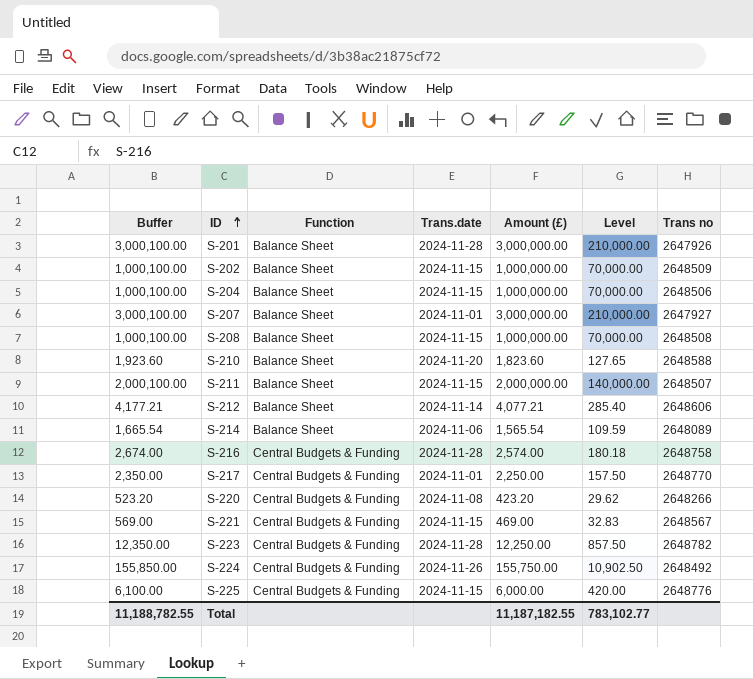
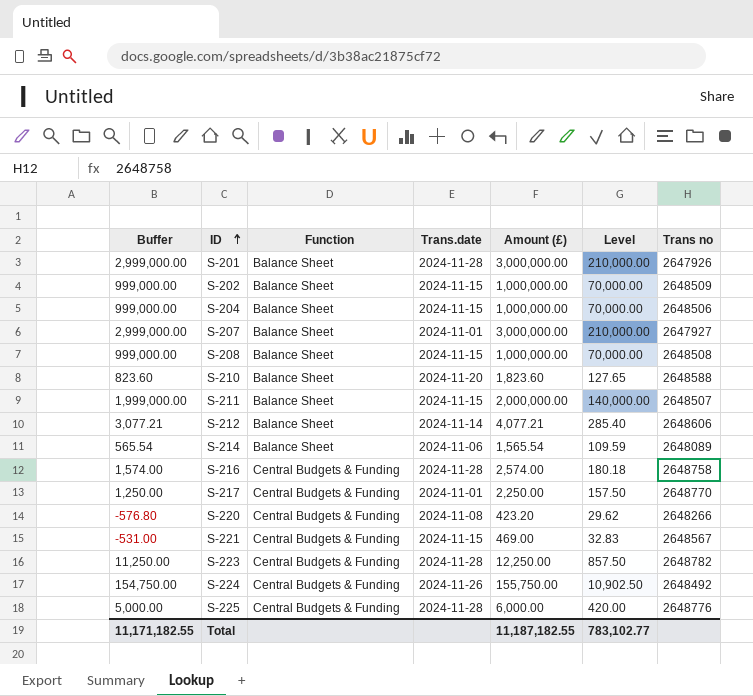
column Buffer | formula: [Amount (£)] + 100 -> [Amount (£)] - 1000
S-225 | Trans.date: 2024-11-15 -> 2024-11-28
Total | Buffer: 11,188,782.55 -> 11,171,182.55

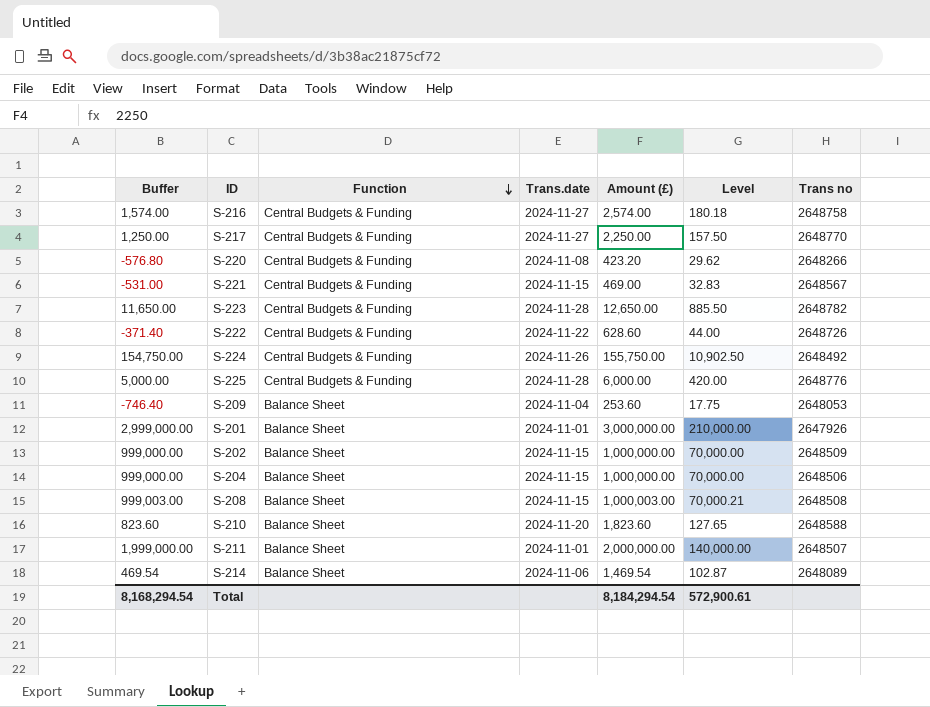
row order: ID ascending -> Function descending
row S-207: 2,999,000.00 | Balance Sheet | 2024-11-01 | 3,000,000.00 | 210,000.00 | 2647927 -> none
row S-212: 3,077.21 | Balance Sheet | 2024-11-14 | 4,077.21 | 285.40 | 2648606 -> none
S-216 | Trans.date: 2024-11-28 -> 2024-11-27
S-217 | Trans.date: 2024-11-01 -> 2024-11-27
S-223 | Buffer: 11,250.00 -> 11,650.00
S-223 | Amount (£): 12,250.00 -> 12,650.00
S-223 | Level: 857.50 -> 885.50
row S-222: none -> -371.40 | Central Budgets & Funding | 2024-11-22 | 628.60 | 44.00 | 2648726
row S-209: none -> -746.40 | Balance Sheet | 2024-11-04 | 253.60 | 17.75 | 2648053
S-201 | Trans.date: 2024-11-28 -> 2024-11-01
S-208 | Buffer: 999,000.00 -> 999,003.00
S-208 | Amount (£): 1,000,000.00 -> 1,000,003.00
S-208 | Level: 70,000.00 -> 70,000.21
S-211 | Trans.date: 2024-11-15 -> 2024-11-01
S-214 | Buffer: 565.54 -> 469.54
S-214 | Amount (£): 1,565.54 -> 1,469.54
S-214 | Level: 109.59 -> 102.87
Total | Buffer: 11,171,182.55 -> 8,168,294.54
Total | Amount (£): 11,187,182.55 -> 8,184,294.54
Total | Level: 783,102.77 -> 572,900.61

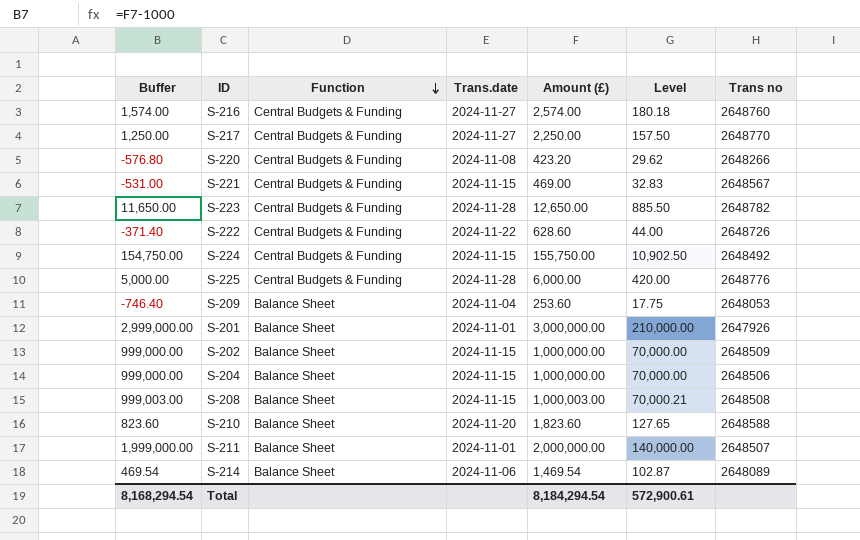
S-216 | Trans no: 2648758 -> 2648760
S-224 | Trans.date: 2024-11-26 -> 2024-11-15

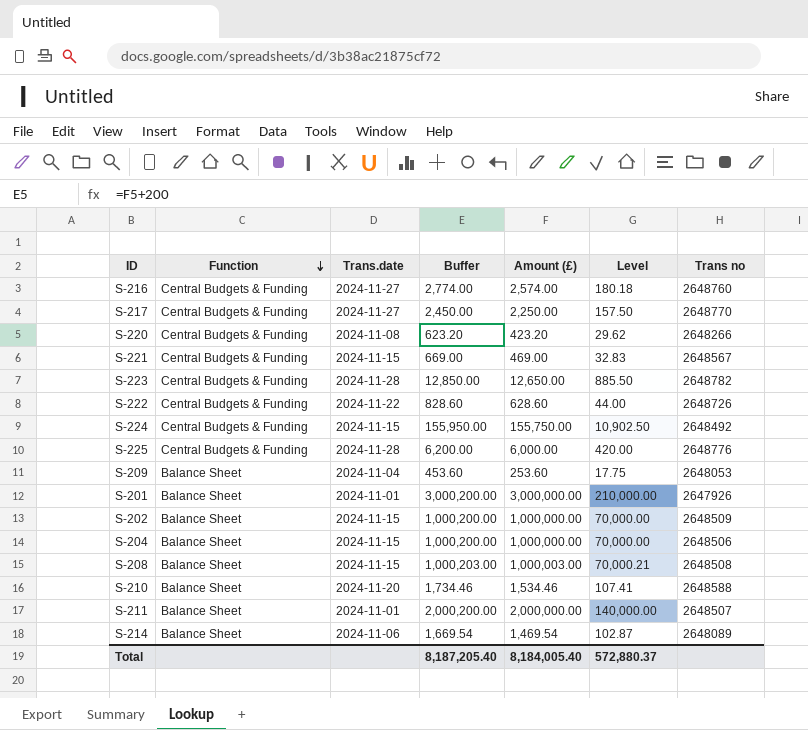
column Buffer | formula: [Amount (£)] - 1000 -> [Amount (£)] + 200
column Buffer | position: 1 -> 4
S-210 | Amount (£): 1,823.60 -> 1,534.46
S-210 | Level: 127.65 -> 107.41
Total | Buffer: 8,168,294.54 -> 8,187,205.40
Total | Amount (£): 8,184,294.54 -> 8,184,005.40
Total | Level: 572,900.61 -> 572,880.37

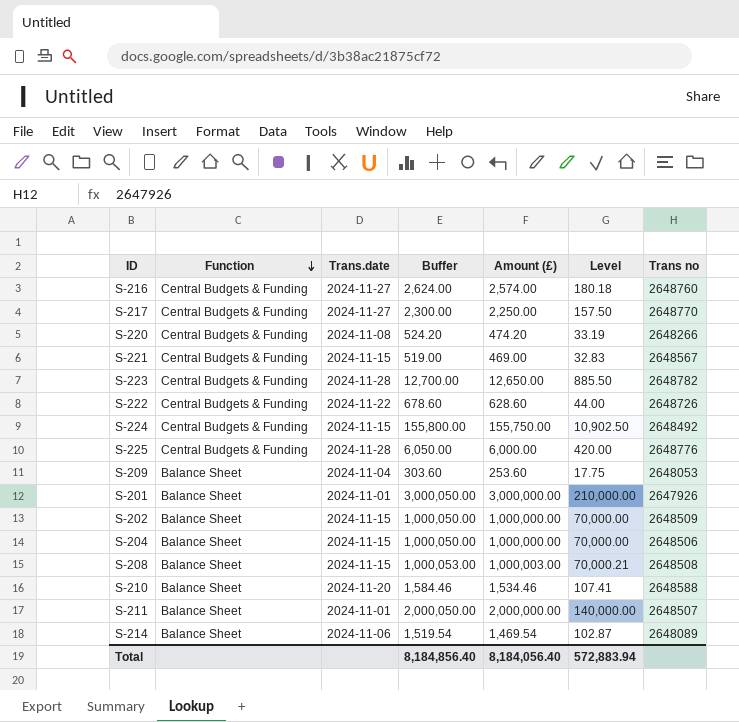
column Buffer | formula: [Amount (£)] + 200 -> [Amount (£)] + 50
S-220 | Amount (£): 423.20 -> 474.20
S-220 | Level: 29.62 -> 33.19
Total | Buffer: 8,187,205.40 -> 8,184,856.40
Total | Amount (£): 8,184,005.40 -> 8,184,056.40
Total | Level: 572,880.37 -> 572,883.94

